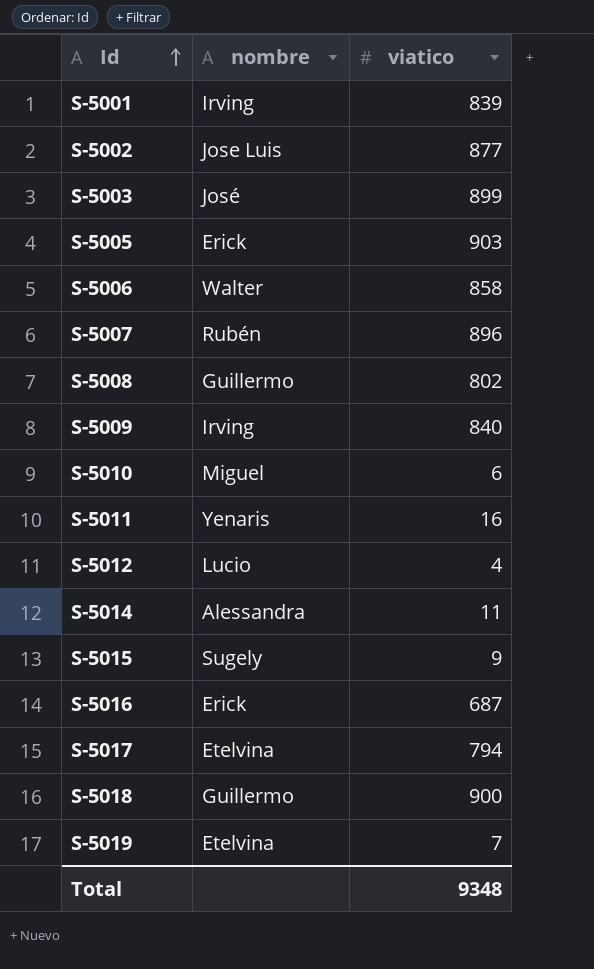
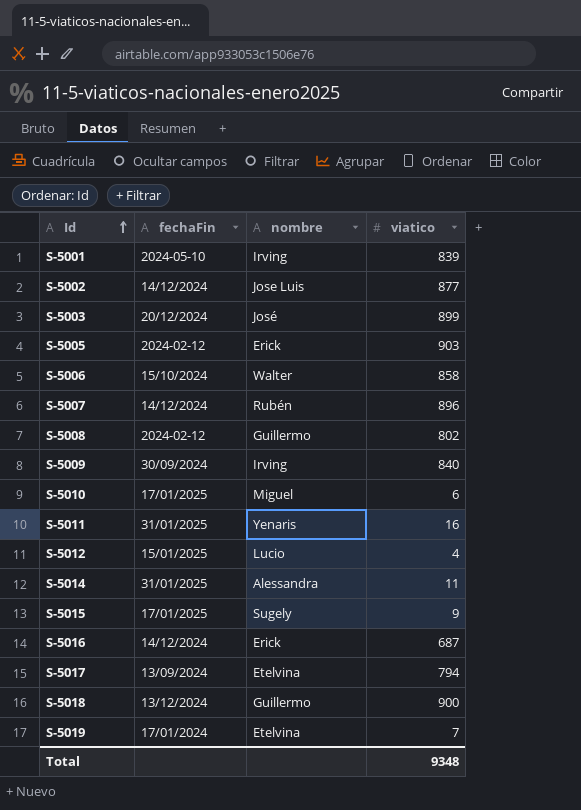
column fechaFin | position: none -> 2

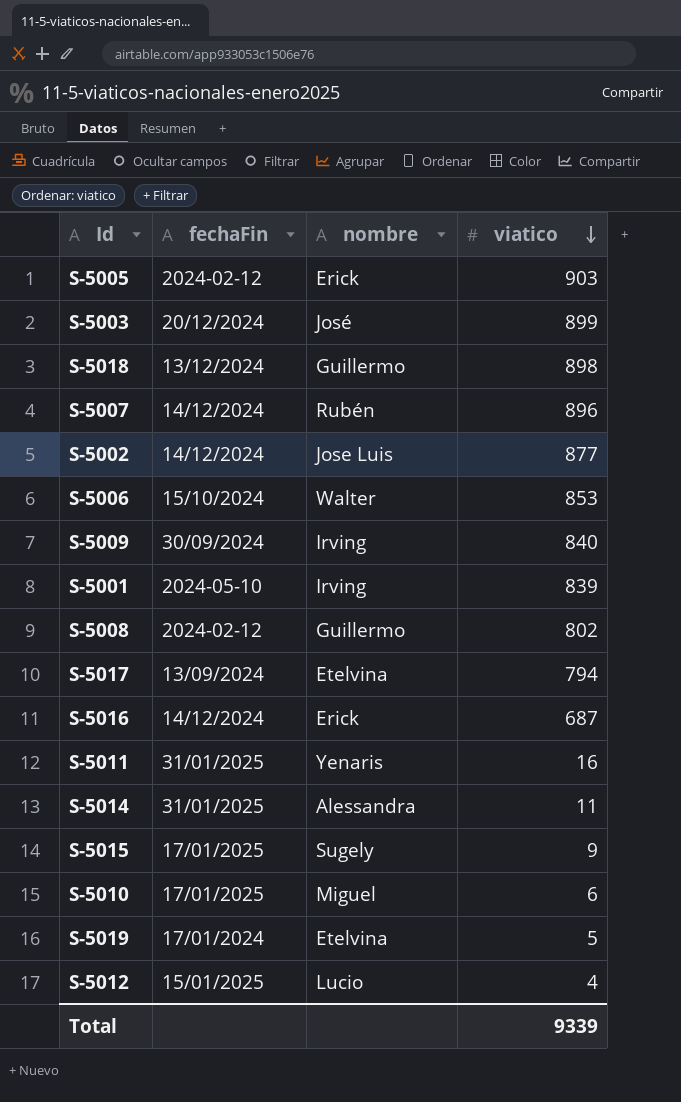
row order: Id ascending -> viatico descending
S-5018 | viatico: 900 -> 898
S-5006 | viatico: 858 -> 853
S-5019 | viatico: 7 -> 5
Total | viatico: 9348 -> 9339

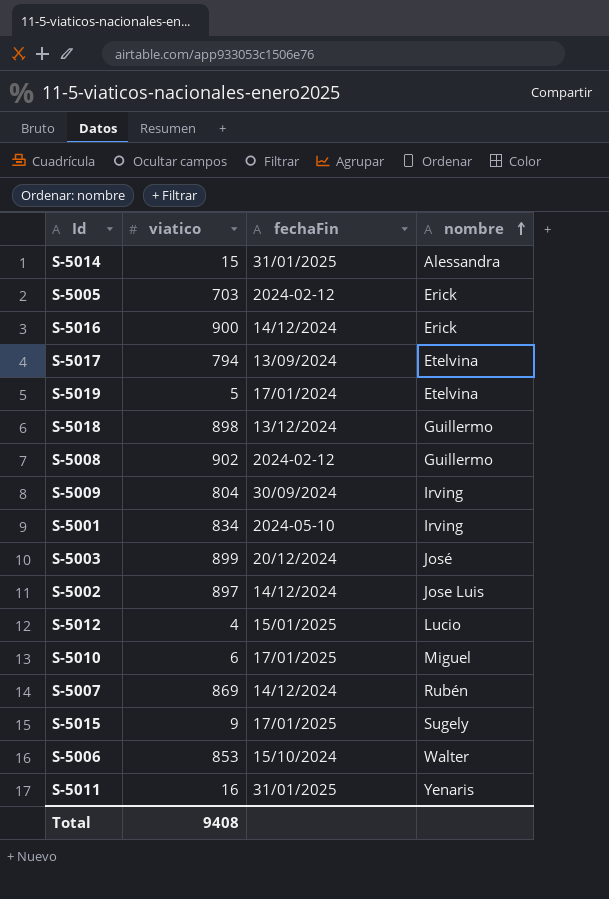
row order: viatico descending -> nombre ascending
column viatico | position: 4 -> 2
S-5014 | viatico: 11 -> 15
S-5005 | viatico: 903 -> 703
S-5016 | viatico: 687 -> 900
S-5008 | viatico: 802 -> 902
S-5009 | viatico: 840 -> 804
S-5001 | viatico: 839 -> 834
S-5002 | viatico: 877 -> 897
S-5007 | viatico: 896 -> 869
Total | viatico: 9339 -> 9408

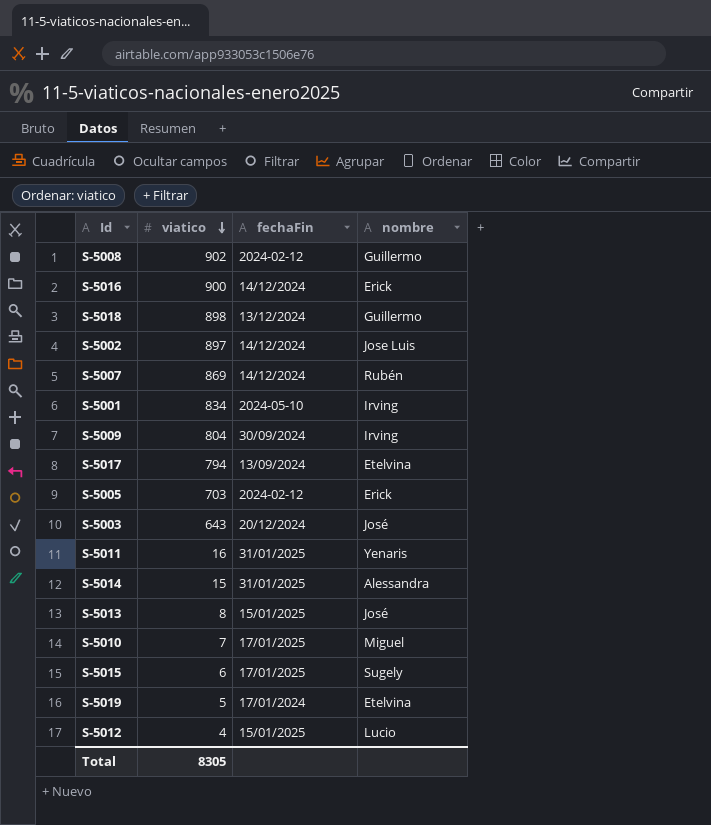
row order: nombre ascending -> viatico descending
row S-5006: 853 | 15/10/2024 | Walter -> none
S-5003 | viatico: 899 -> 643
row S-5013: none -> 8 | 15/01/2025 | José
S-5010 | viatico: 6 -> 7
S-5015 | viatico: 9 -> 6
Total | viatico: 9408 -> 8305

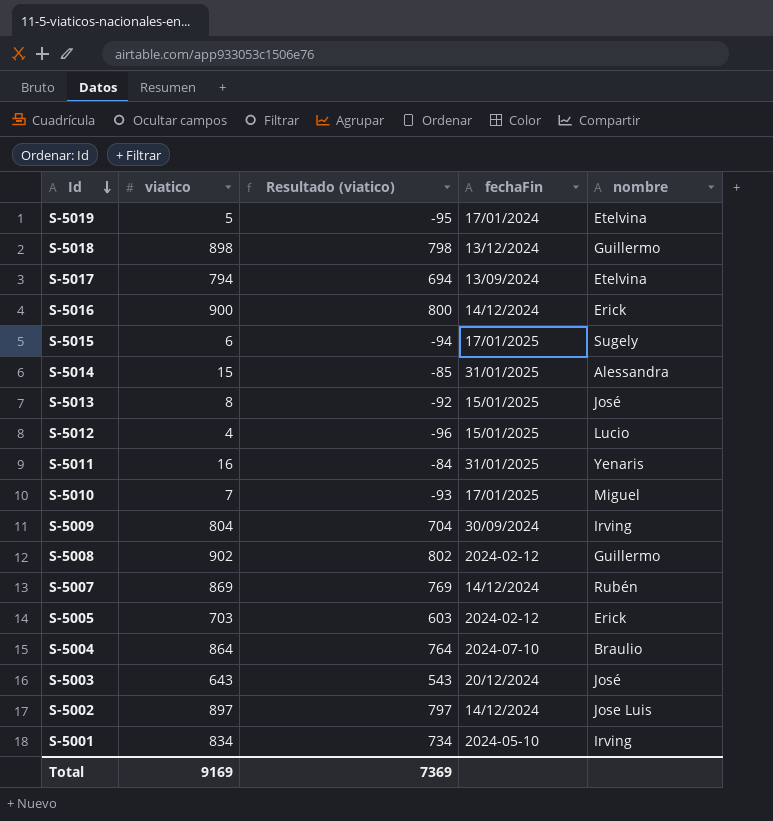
row order: viatico descending -> Id descending
column Resultado (viatico) | formula: none -> [viatico] - 100
row S-5004: none -> 864 | 764 | 2024-07-10 | Braulio
Total | viatico: 8305 -> 9169

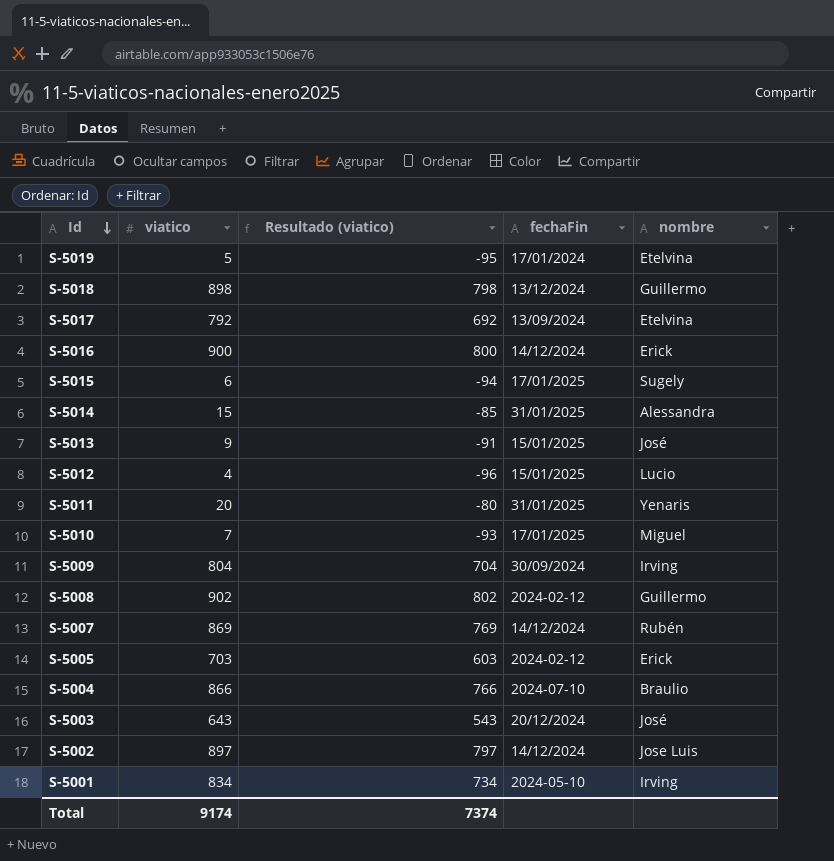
S-5017 | viatico: 794 -> 792
S-5017 | Resultado (viatico): 694 -> 692
S-5013 | viatico: 8 -> 9
S-5013 | Resultado (viatico): -92 -> -91
S-5011 | viatico: 16 -> 20
S-5011 | Resultado (viatico): -84 -> -80
S-5004 | viatico: 864 -> 866
S-5004 | Resultado (viatico): 764 -> 766
Total | viatico: 9169 -> 9174
Total | Resultado (viatico): 7369 -> 7374

